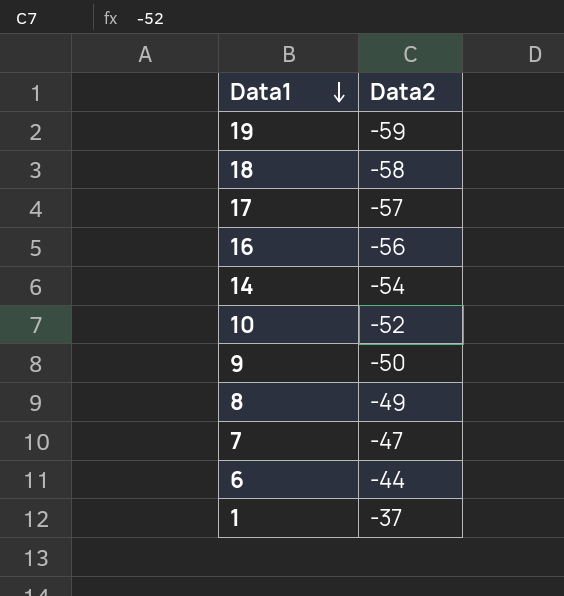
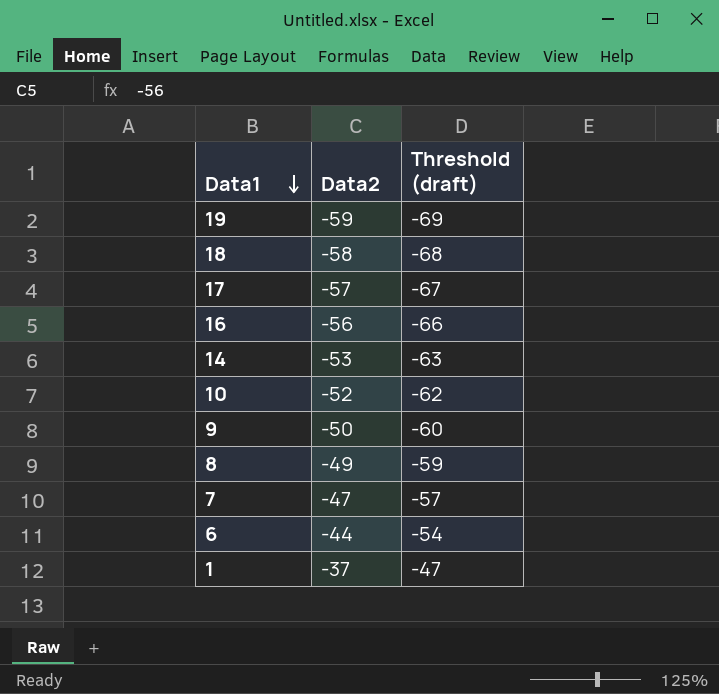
column Threshold (draft) | formula: none -> [Data2] - 10
14 | Data2: -54 -> -53

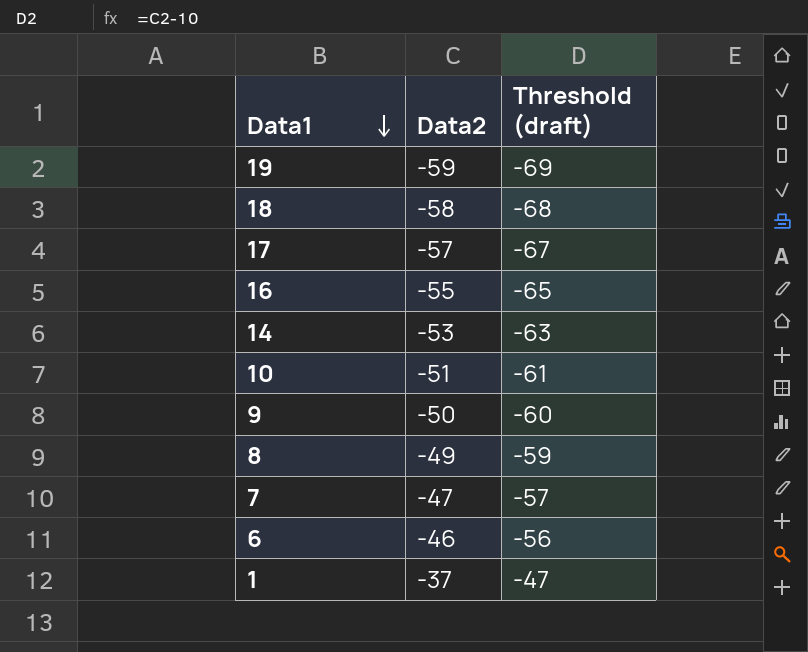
16 | Data2: -56 -> -55
16 | Threshold (draft): -66 -> -65
10 | Data2: -52 -> -51
10 | Threshold (draft): -62 -> -61
6 | Data2: -44 -> -46
6 | Threshold (draft): -54 -> -56

